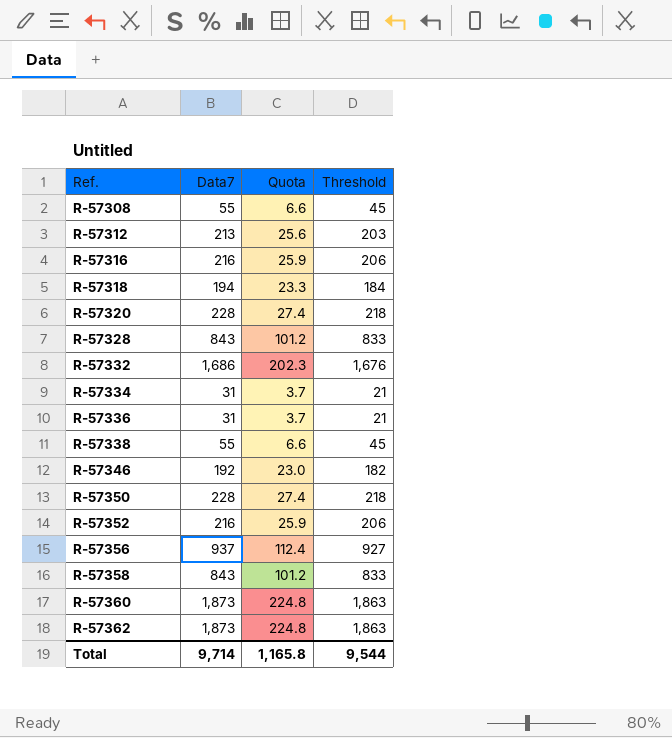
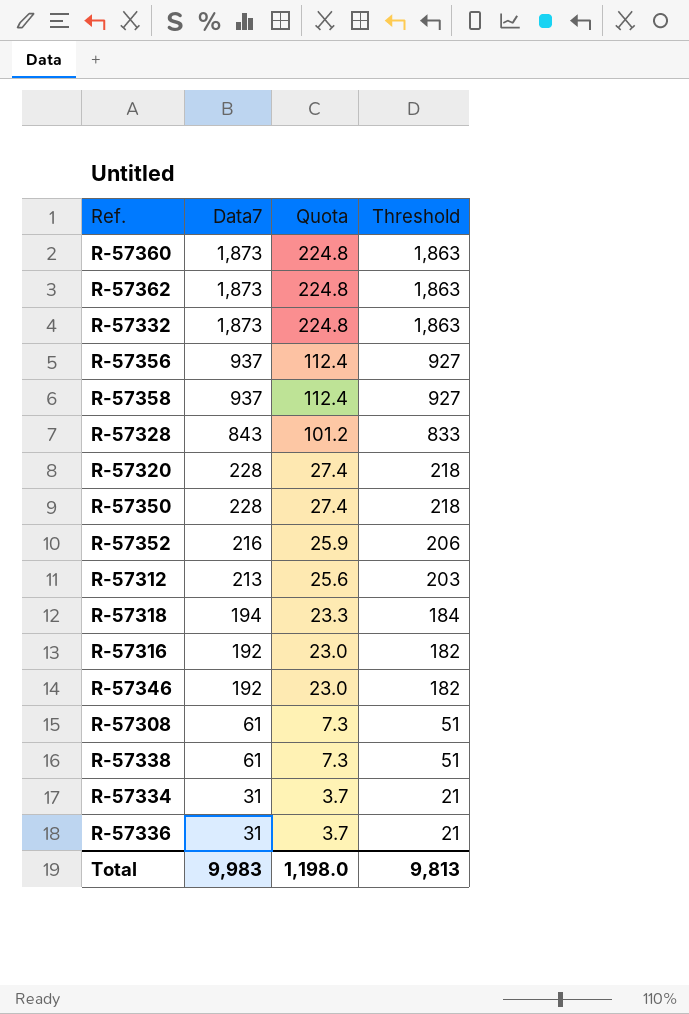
row order: Ref. ascending -> Data7 descending
R-57332 | Data7: 1,686 -> 1,873
R-57332 | Quota: 202.3 -> 224.8
R-57332 | Threshold: 1,676 -> 1,863
R-57358 | Data7: 843 -> 937
R-57358 | Quota: 101.2 -> 112.4
R-57358 | Threshold: 833 -> 927
R-57316 | Data7: 216 -> 192
R-57316 | Quota: 25.9 -> 23.0
R-57316 | Threshold: 206 -> 182
R-57308 | Data7: 55 -> 61
R-57308 | Quota: 6.6 -> 7.3
R-57308 | Threshold: 45 -> 51
R-57338 | Data7: 55 -> 61
R-57338 | Quota: 6.6 -> 7.3
R-57338 | Threshold: 45 -> 51
Total | Data7: 9,714 -> 9,983
Total | Quota: 1,165.8 -> 1,198.0
Total | Threshold: 9,544 -> 9,813

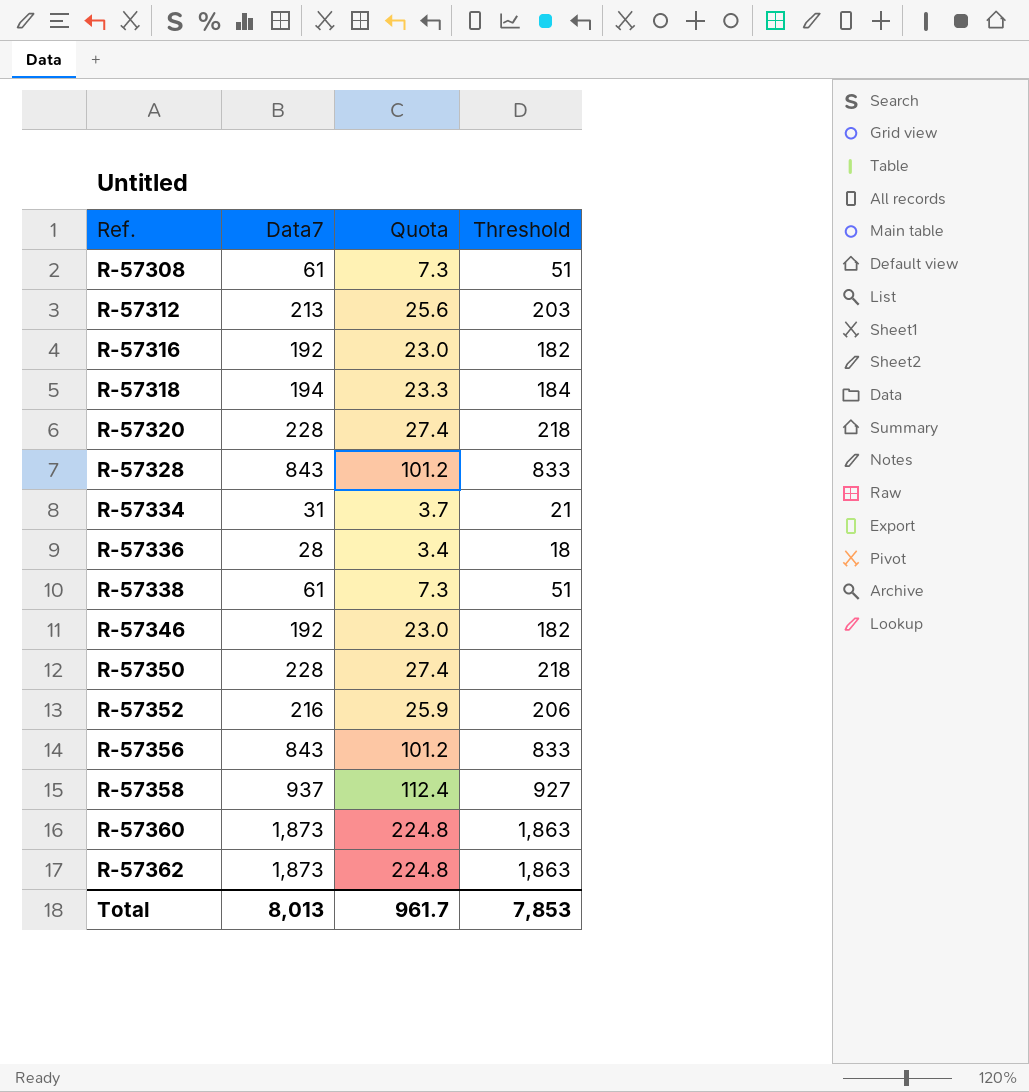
row order: Data7 descending -> Ref. ascending
row R-57332: 1,873 | 224.8 | 1,863 -> none
R-57336 | Data7: 31 -> 28
R-57336 | Quota: 3.7 -> 3.4
R-57336 | Threshold: 21 -> 18
R-57356 | Data7: 937 -> 843
R-57356 | Quota: 112.4 -> 101.2
R-57356 | Threshold: 927 -> 833
Total | Data7: 9,983 -> 8,013
Total | Quota: 1,198.0 -> 961.7
Total | Threshold: 9,813 -> 7,853

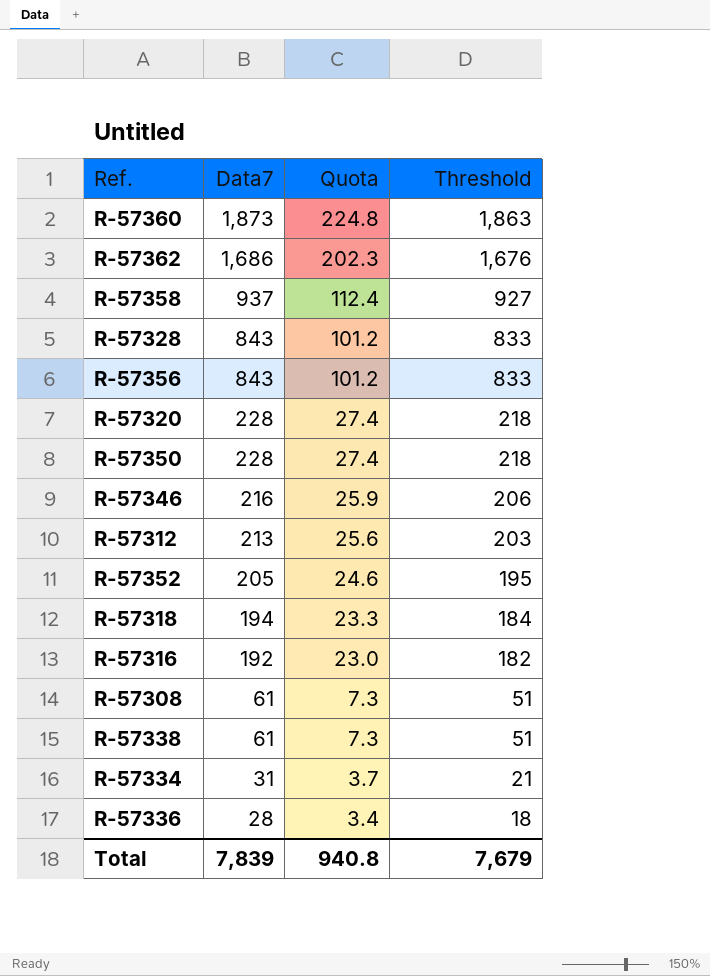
row order: Ref. ascending -> Data7 descending
R-57362 | Data7: 1,873 -> 1,686
R-57362 | Quota: 224.8 -> 202.3
R-57362 | Threshold: 1,863 -> 1,676
R-57346 | Data7: 192 -> 216
R-57346 | Quota: 23.0 -> 25.9
R-57346 | Threshold: 182 -> 206
R-57352 | Data7: 216 -> 205
R-57352 | Quota: 25.9 -> 24.6
R-57352 | Threshold: 206 -> 195
Total | Data7: 8,013 -> 7,839
Total | Quota: 961.7 -> 940.8
Total | Threshold: 7,853 -> 7,679

